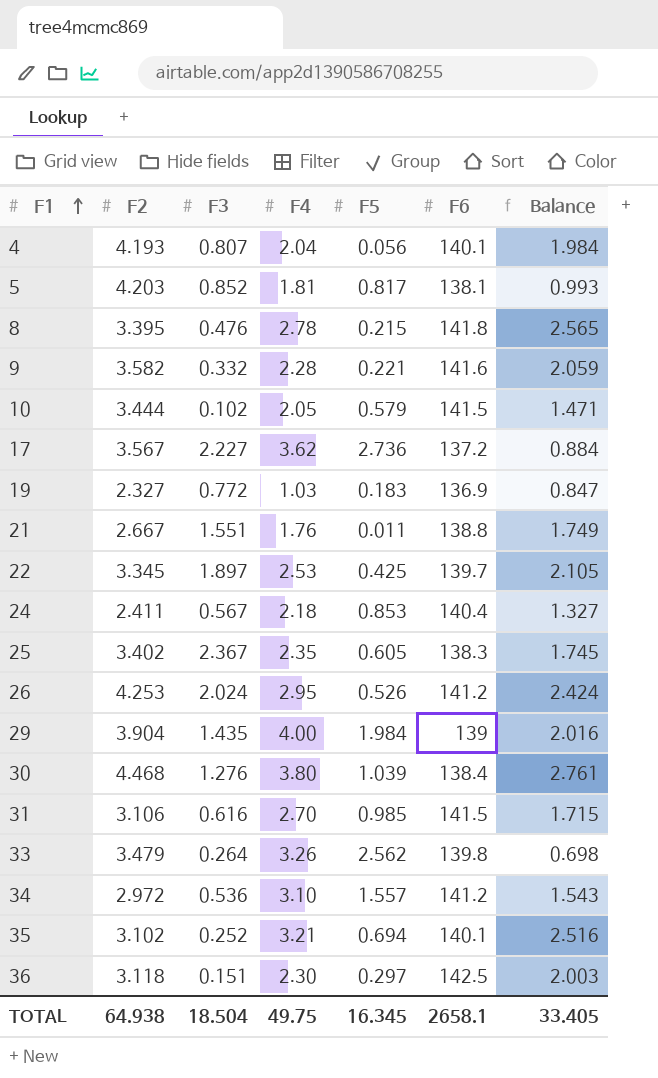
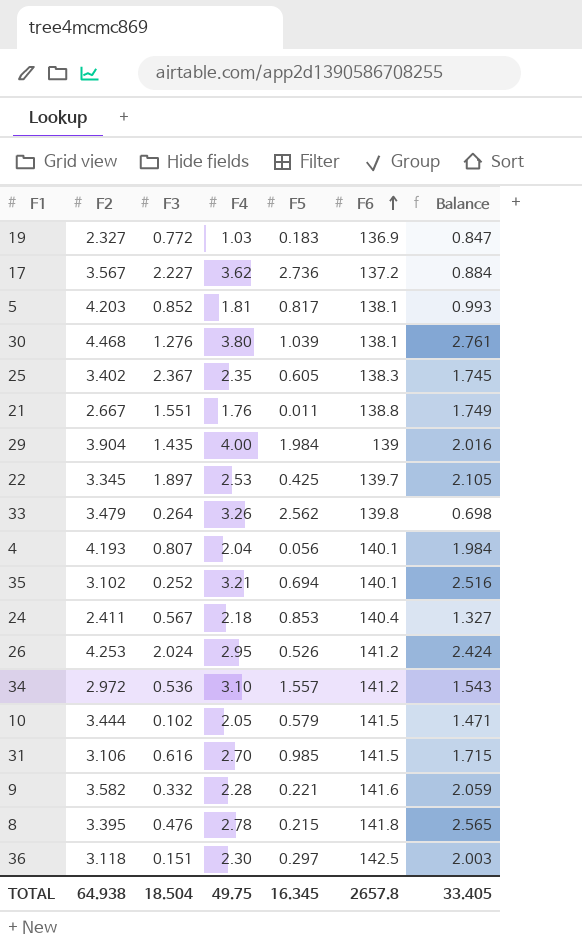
row order: F1 ascending -> F6 ascending
30 | F6: 138.4 -> 138.1
TOTAL | F6: 2658.1 -> 2657.8

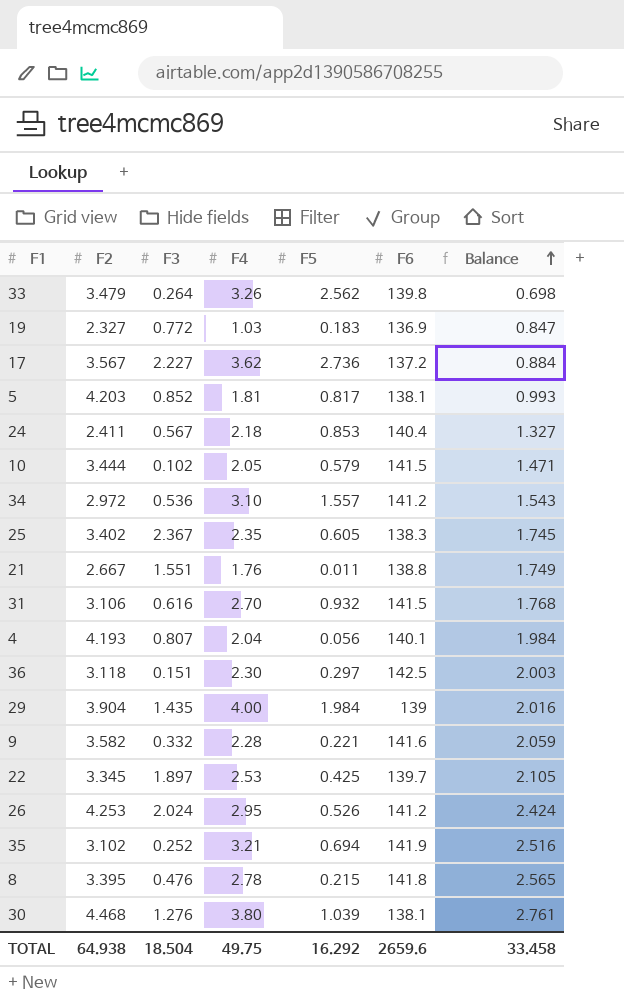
row order: F6 ascending -> Balance ascending
31 | F5: 0.985 -> 0.932
31 | Balance: 1.715 -> 1.768
35 | F6: 140.1 -> 141.9
TOTAL | F5: 16.345 -> 16.292
TOTAL | F6: 2657.8 -> 2659.6
TOTAL | Balance: 33.405 -> 33.458

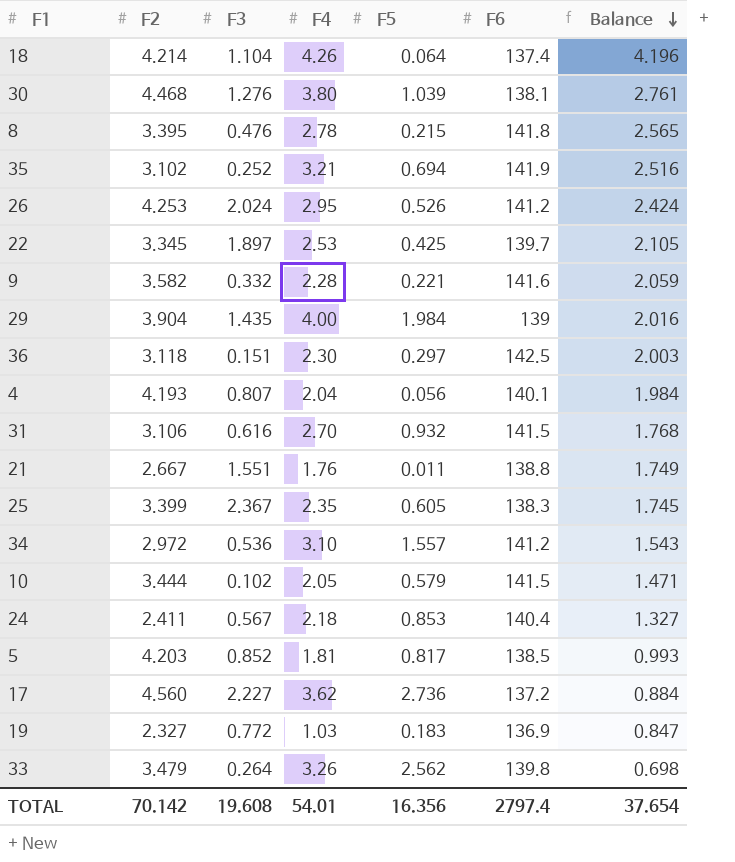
row order: Balance ascending -> Balance descending
row 18: none -> 4.214 | 1.104 | 4.26 | 0.064 | 137.4 | 4.196
25 | F2: 3.402 -> 3.399
5 | F6: 138.1 -> 138.5
17 | F2: 3.567 -> 4.560
TOTAL | F2: 64.938 -> 70.142
TOTAL | F3: 18.504 -> 19.608
TOTAL | F4: 49.75 -> 54.01
TOTAL | F5: 16.292 -> 16.356
TOTAL | F6: 2659.6 -> 2797.4
TOTAL | Balance: 33.458 -> 37.654

